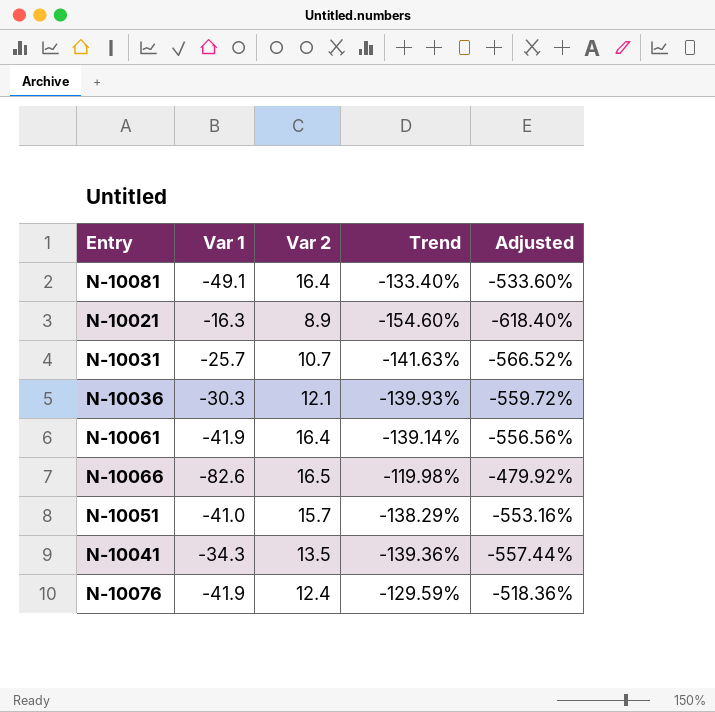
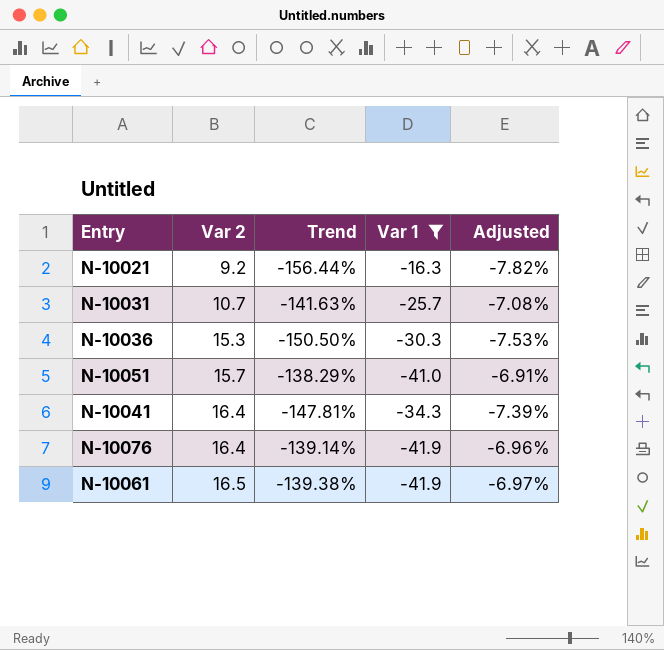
filter: none -> Var 1 >= -41.9
row order: none -> Var 2 ascending
column Var 1 | position: 2 -> 4
column Adjusted | formula: [Trend] * 4 -> [Trend] * 0.05
N-10021 | Var 2: 8.9 -> 9.2
N-10021 | Trend: -154.60% -> -156.44%
N-10036 | Var 2: 12.1 -> 15.3
N-10036 | Trend: -139.93% -> -150.50%
N-10041 | Var 2: 13.5 -> 16.4
N-10041 | Trend: -139.36% -> -147.81%
N-10076 | Var 2: 12.4 -> 16.4
N-10076 | Trend: -129.59% -> -139.14%
N-10061 | Var 2: 16.4 -> 16.5
N-10061 | Trend: -139.14% -> -139.38%

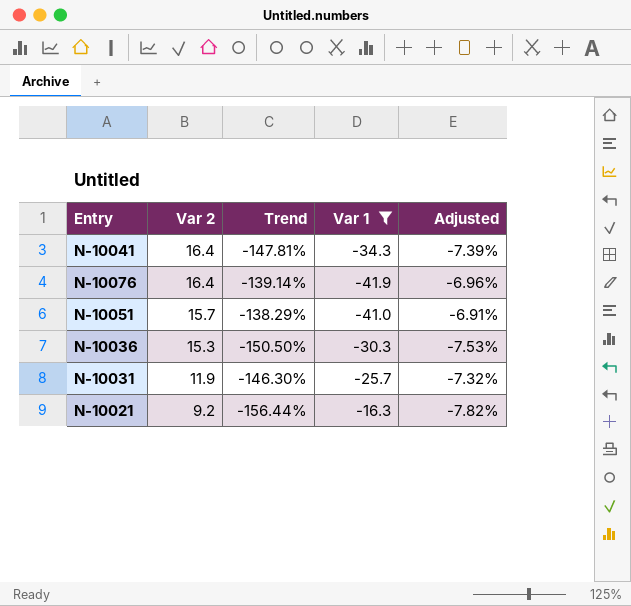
row order: Var 2 ascending -> Var 2 descending
row N-10061: 16.5 | -139.38% | -41.9 | -6.97% -> none
N-10031 | Var 2: 10.7 -> 11.9
N-10031 | Trend: -141.63% -> -146.30%
N-10031 | Adjusted: -7.08% -> -7.32%

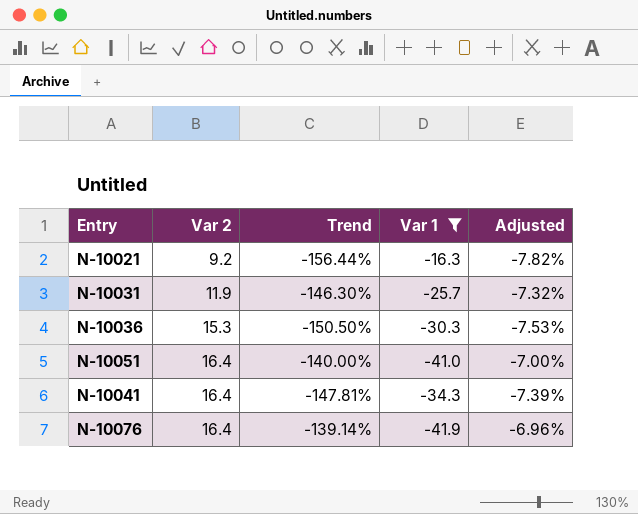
row order: Var 2 descending -> Var 2 ascending
N-10051 | Var 2: 15.7 -> 16.4
N-10051 | Trend: -138.29% -> -140.00%
N-10051 | Adjusted: -6.91% -> -7.00%

